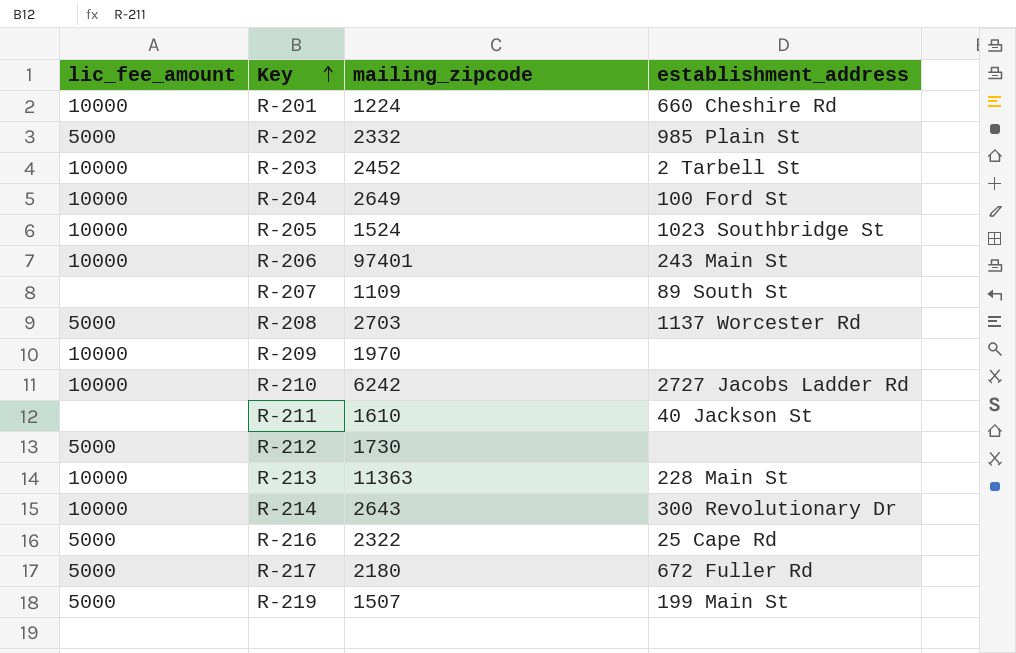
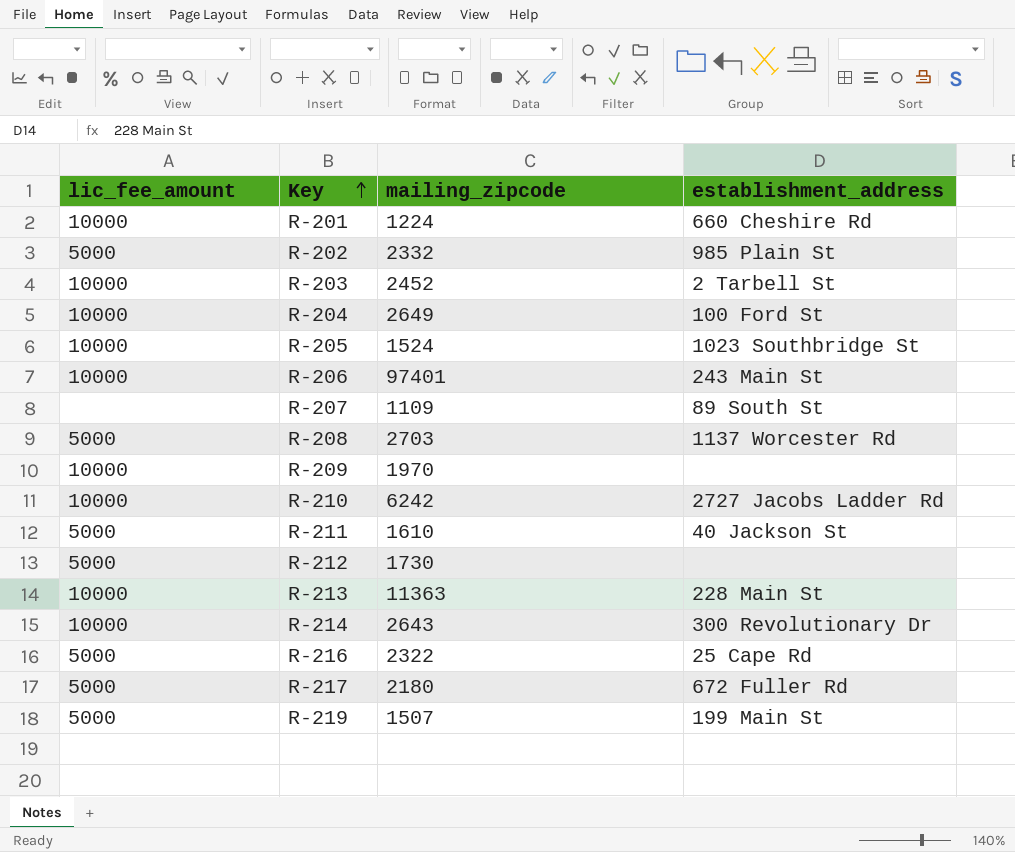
R-211 | lic_fee_amount: none -> 5000

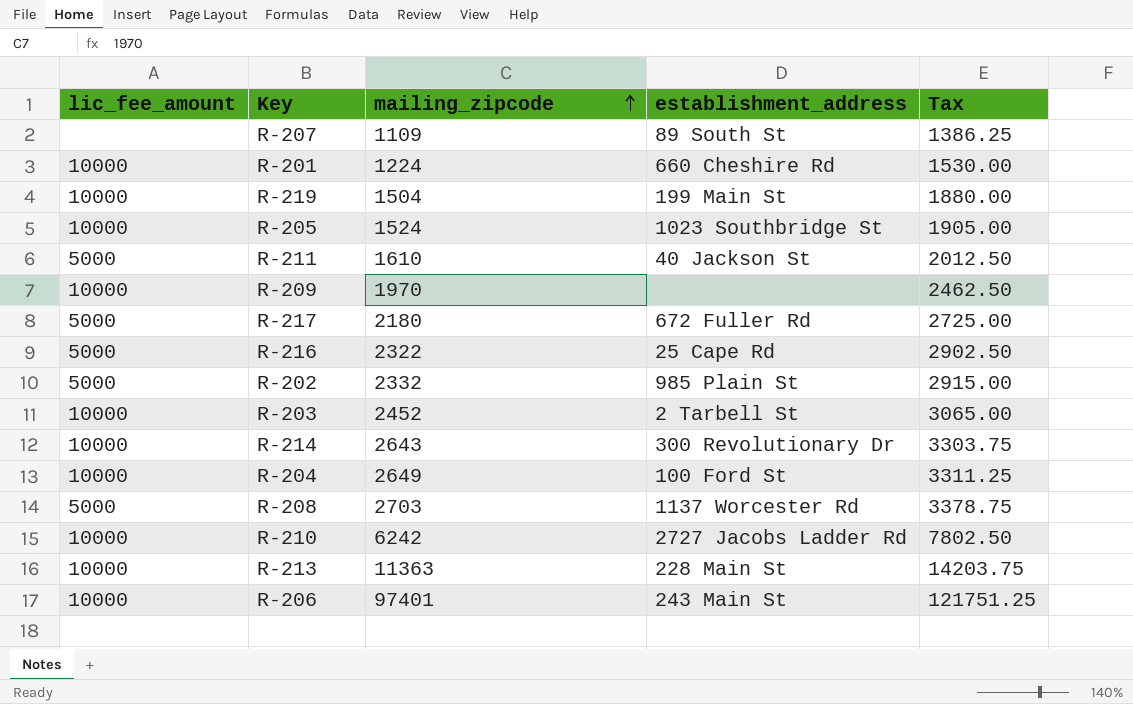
row order: Key ascending -> mailing_zipcode ascending
column Tax | formula: none -> [mailing_zipcode] * 1.25
row R-212: 5000 | 1730 | none -> none
R-219 | lic_fee_amount: 5000 -> 10000
R-219 | mailing_zipcode: 1507 -> 1504

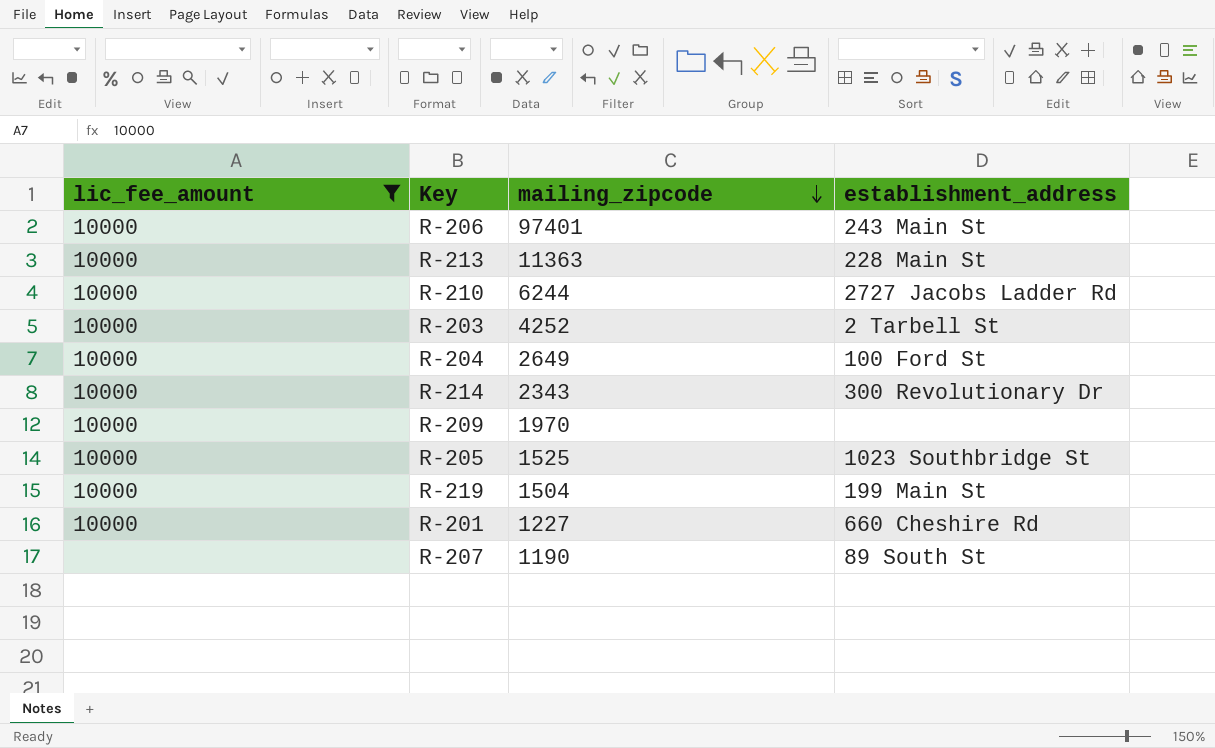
filter: none -> lic_fee_amount != 5000
row order: mailing_zipcode ascending -> mailing_zipcode descending
column Tax | formula: [mailing_zipcode] * 1.25 -> none
R-210 | mailing_zipcode: 6242 -> 6244
R-203 | mailing_zipcode: 2452 -> 4252
R-214 | mailing_zipcode: 2643 -> 2343
R-205 | mailing_zipcode: 1524 -> 1525
R-201 | mailing_zipcode: 1224 -> 1227
R-207 | mailing_zipcode: 1109 -> 1190

